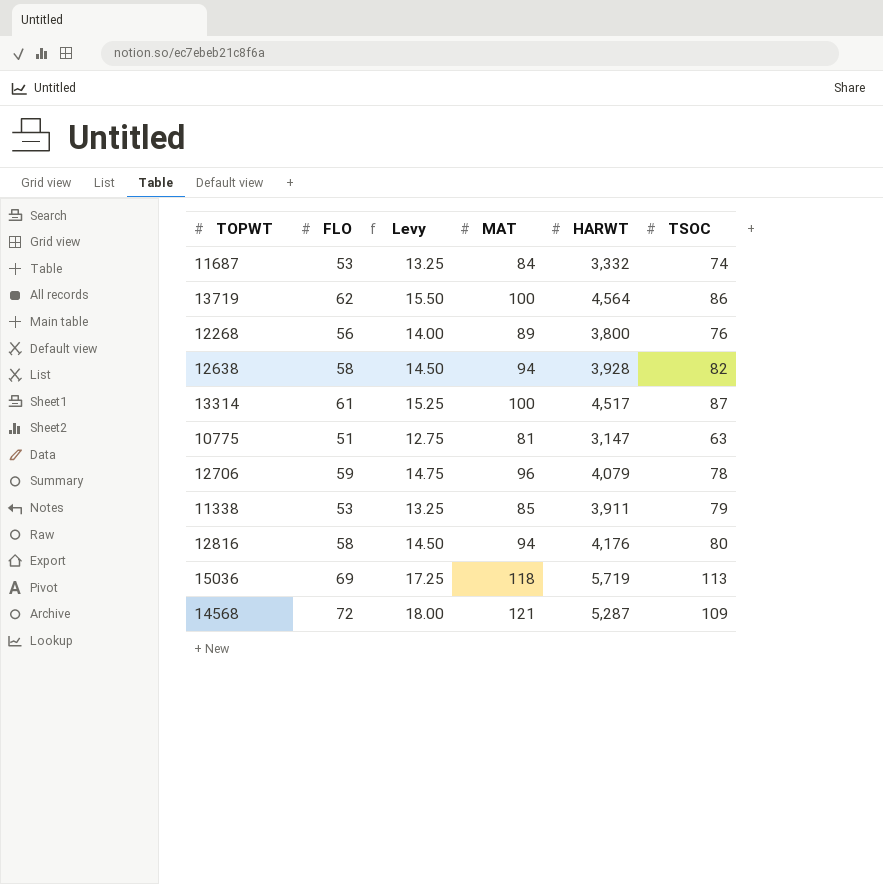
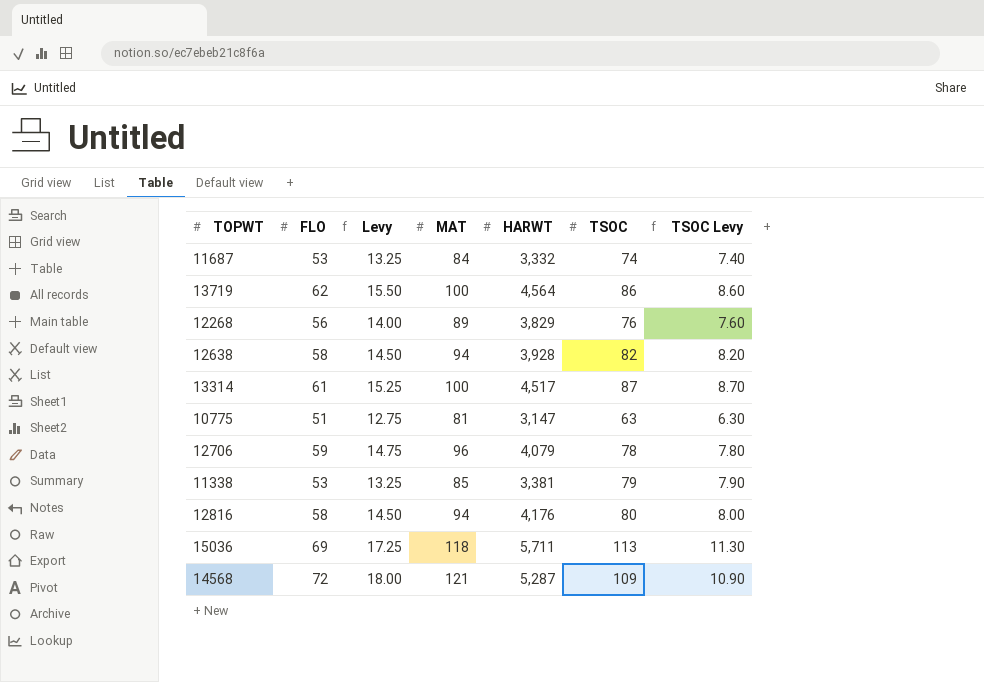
column TSOC Levy | formula: none -> [TSOC] * 0.1
12268 | HARWT: 3,800 -> 3,829
11338 | HARWT: 3,911 -> 3,381
15036 | HARWT: 5,719 -> 5,711

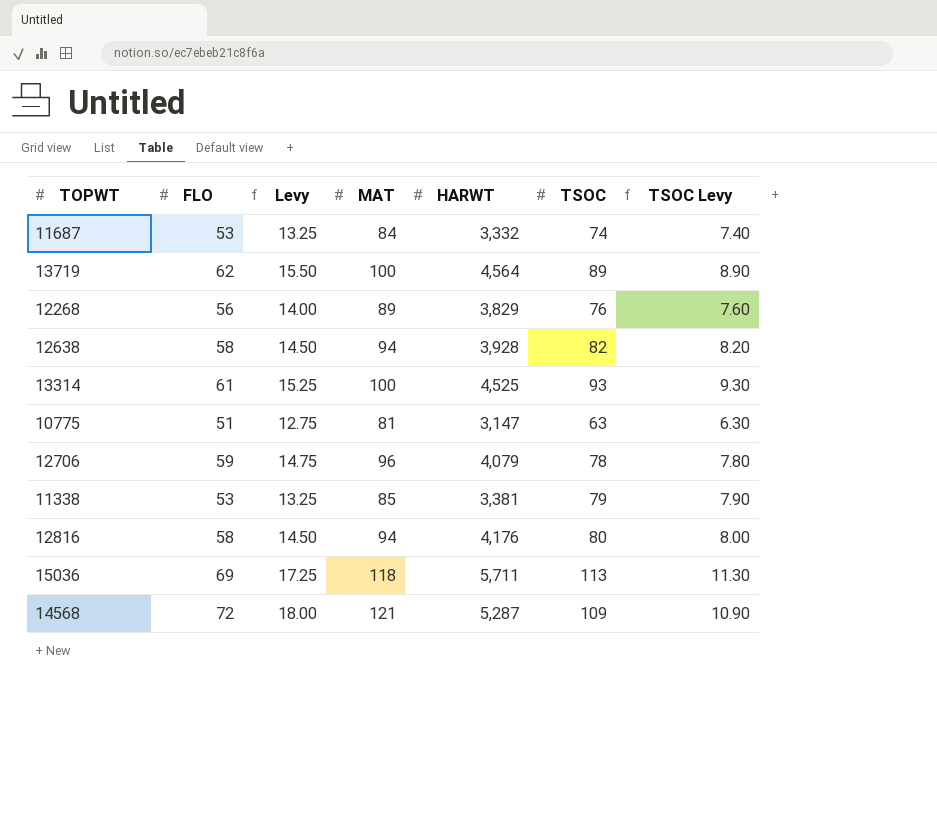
13719 | TSOC: 86 -> 89
13719 | TSOC Levy: 8.60 -> 8.90
13314 | HARWT: 4,517 -> 4,525
13314 | TSOC: 87 -> 93
13314 | TSOC Levy: 8.70 -> 9.30

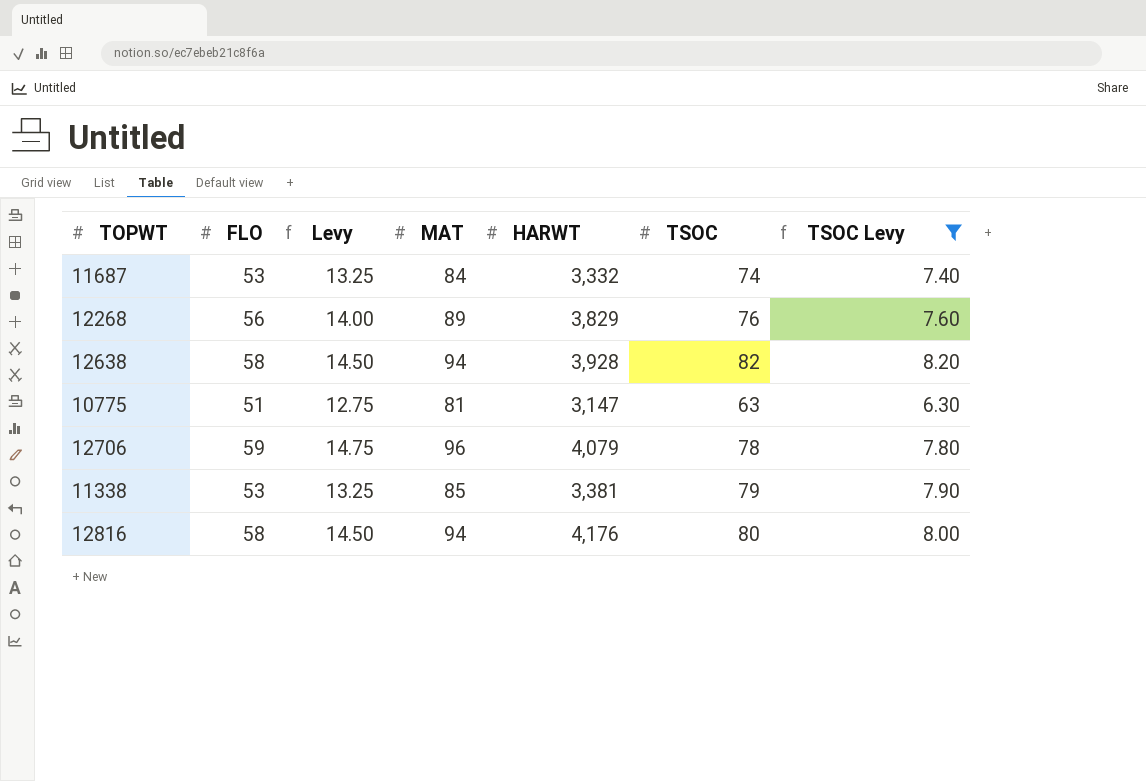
filter: none -> TSOC Levy <= 8.20

